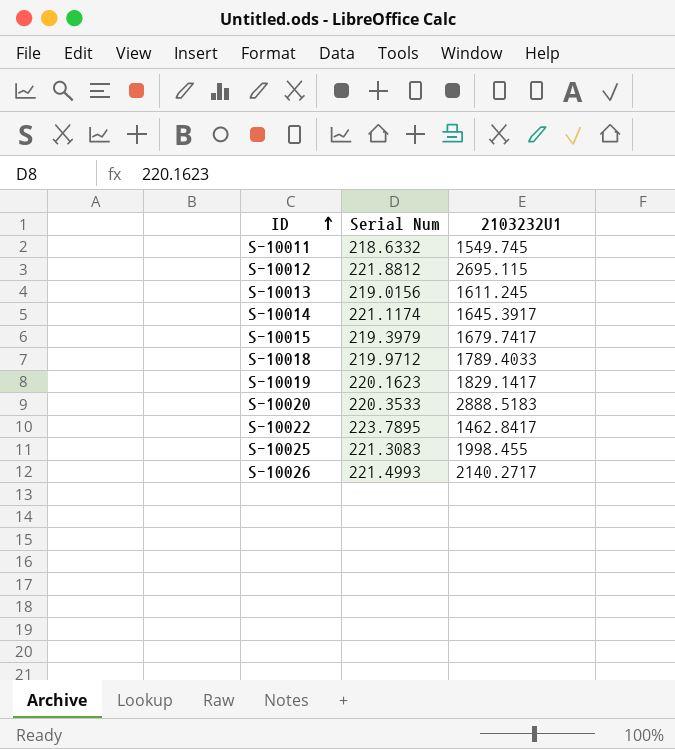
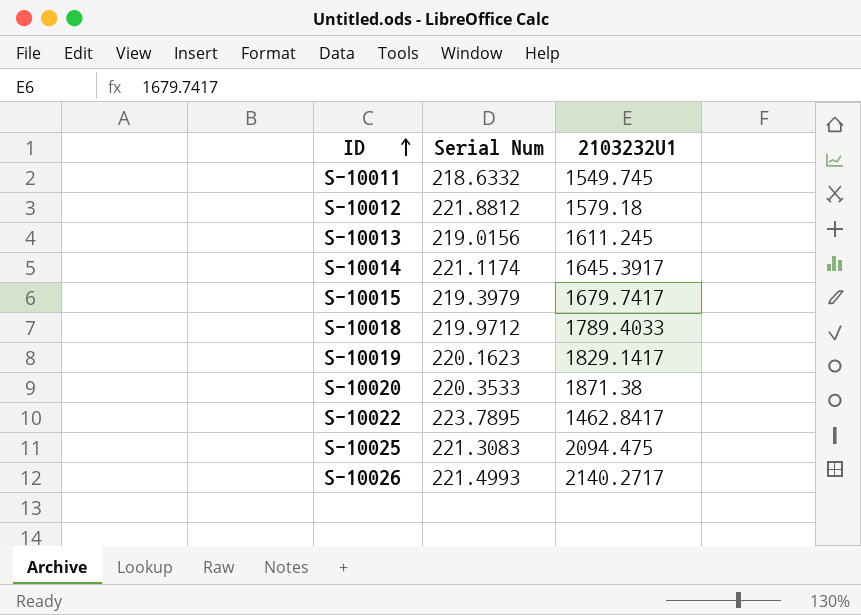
S-10012 | 2103232U1: 2695.115 -> 1579.18
S-10020 | 2103232U1: 2888.5183 -> 1871.38
S-10025 | 2103232U1: 1998.455 -> 2094.475

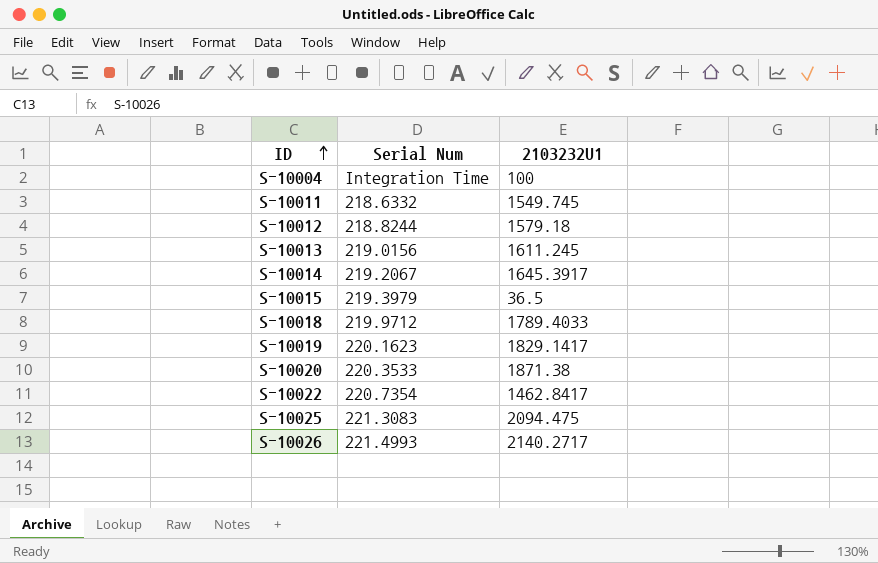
row S-10004: none -> Integration Time | 100
S-10012 | Serial Num: 221.8812 -> 218.8244
S-10014 | Serial Num: 221.1174 -> 219.2067
S-10015 | 2103232U1: 1679.7417 -> 36.5
S-10022 | Serial Num: 223.7895 -> 220.7354

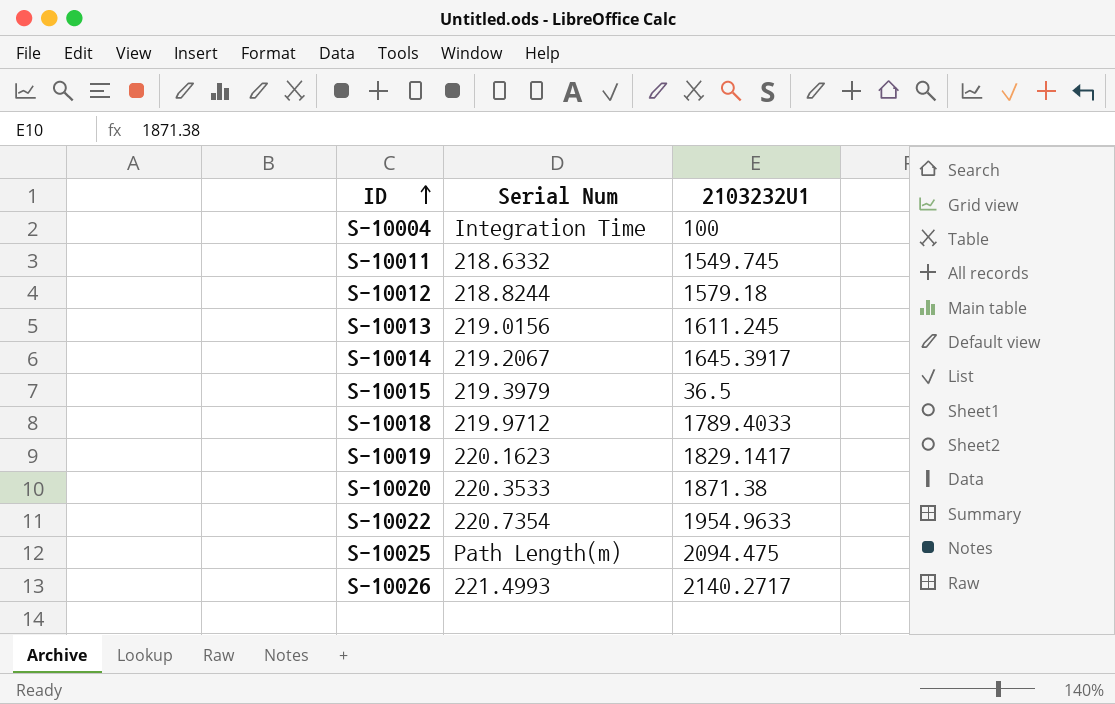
S-10022 | 2103232U1: 1462.8417 -> 1954.9633
S-10025 | Serial Num: 221.3083 -> Path Length(m)

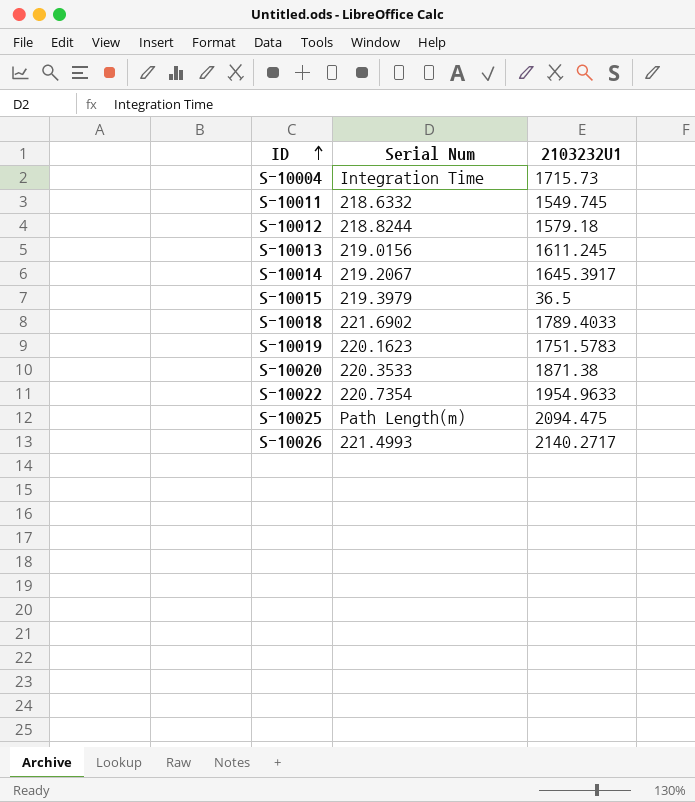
S-10004 | 2103232U1: 100 -> 1715.73
S-10018 | Serial Num: 219.9712 -> 221.6902
S-10019 | 2103232U1: 1829.1417 -> 1751.5783

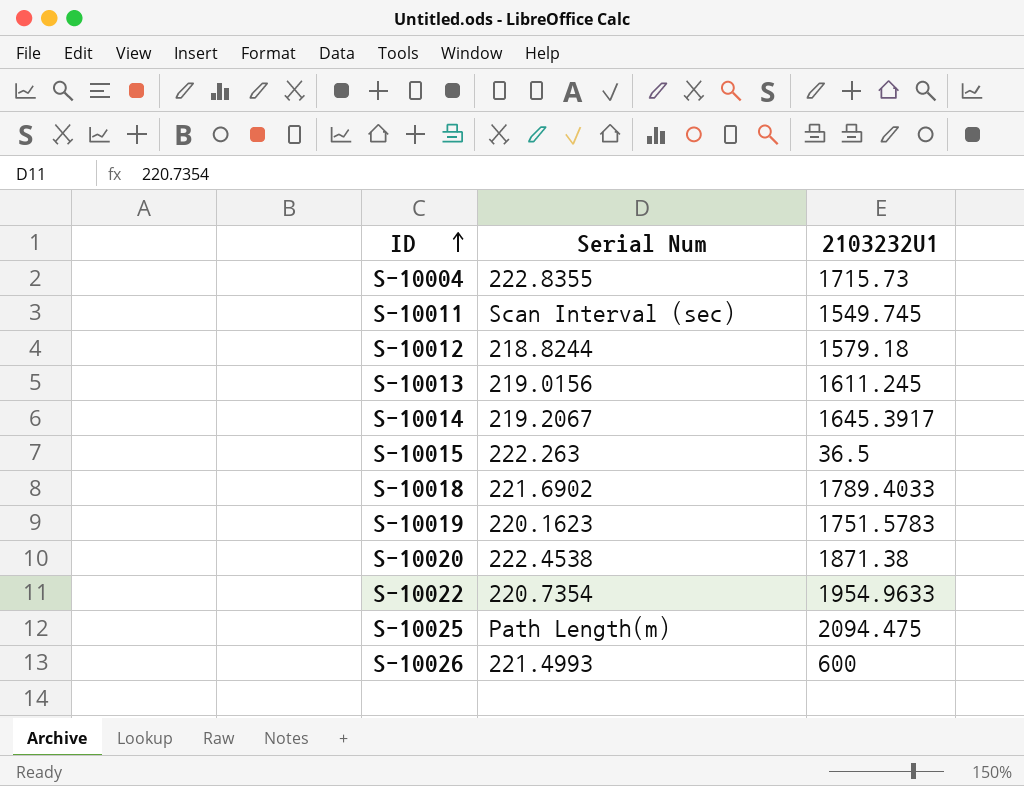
S-10004 | Serial Num: Integration Time -> 222.8355
S-10011 | Serial Num: 218.6332 -> Scan Interval (sec)
S-10015 | Serial Num: 219.3979 -> 222.263
S-10020 | Serial Num: 220.3533 -> 222.4538
S-10026 | 2103232U1: 2140.2717 -> 600

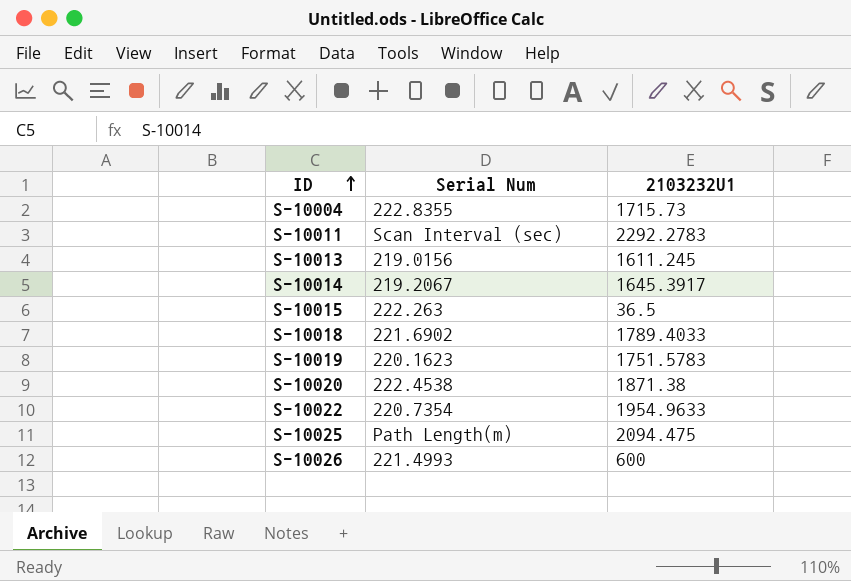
row S-10012: 218.8244 | 1579.18 -> none
S-10011 | 2103232U1: 1549.745 -> 2292.2783

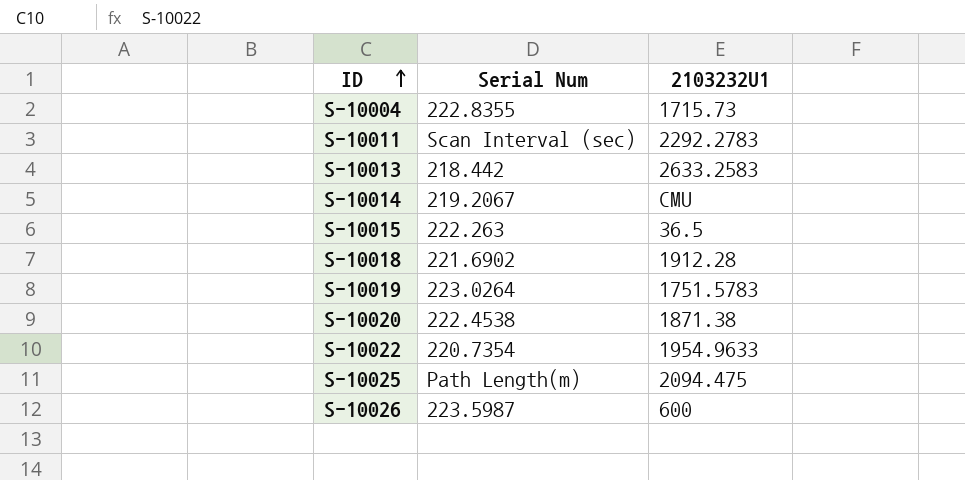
S-10013 | Serial Num: 219.0156 -> 218.442
S-10013 | 2103232U1: 1611.245 -> 2633.2583
S-10014 | 2103232U1: 1645.3917 -> CMU
S-10018 | 2103232U1: 1789.4033 -> 1912.28
S-10019 | Serial Num: 220.1623 -> 223.0264
S-10026 | Serial Num: 221.4993 -> 223.5987

